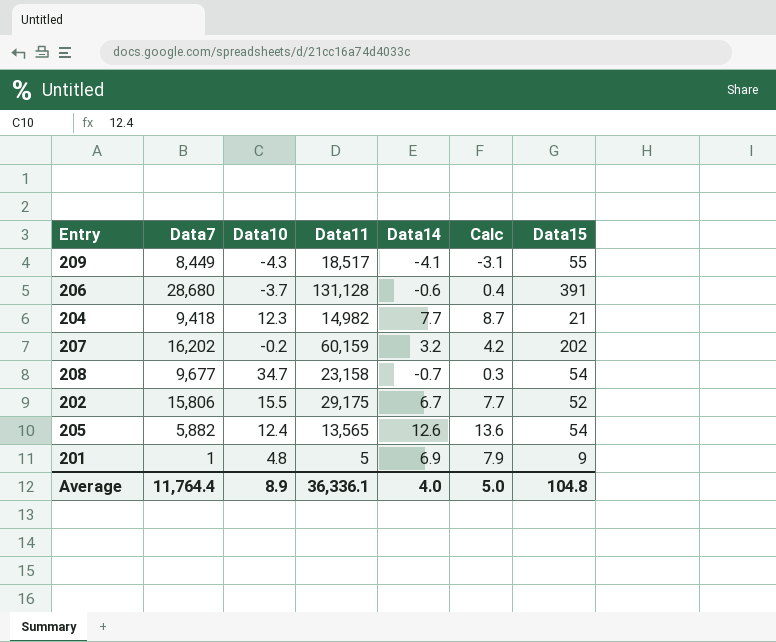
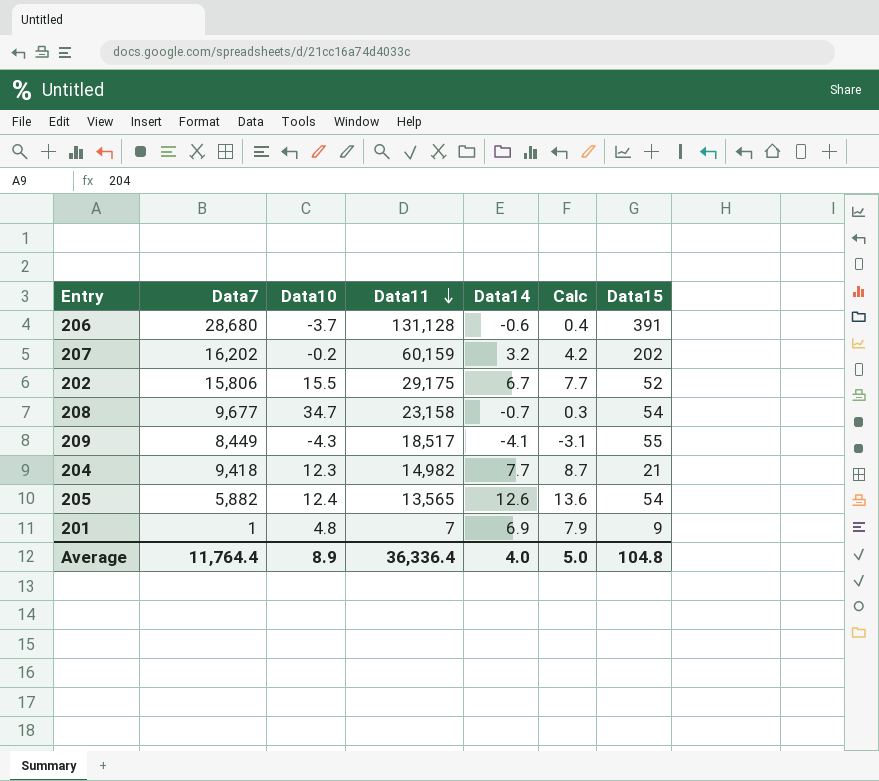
row order: none -> Data11 descending
201 | Data11: 5 -> 7
Average | Data11: 36,336.1 -> 36,336.4

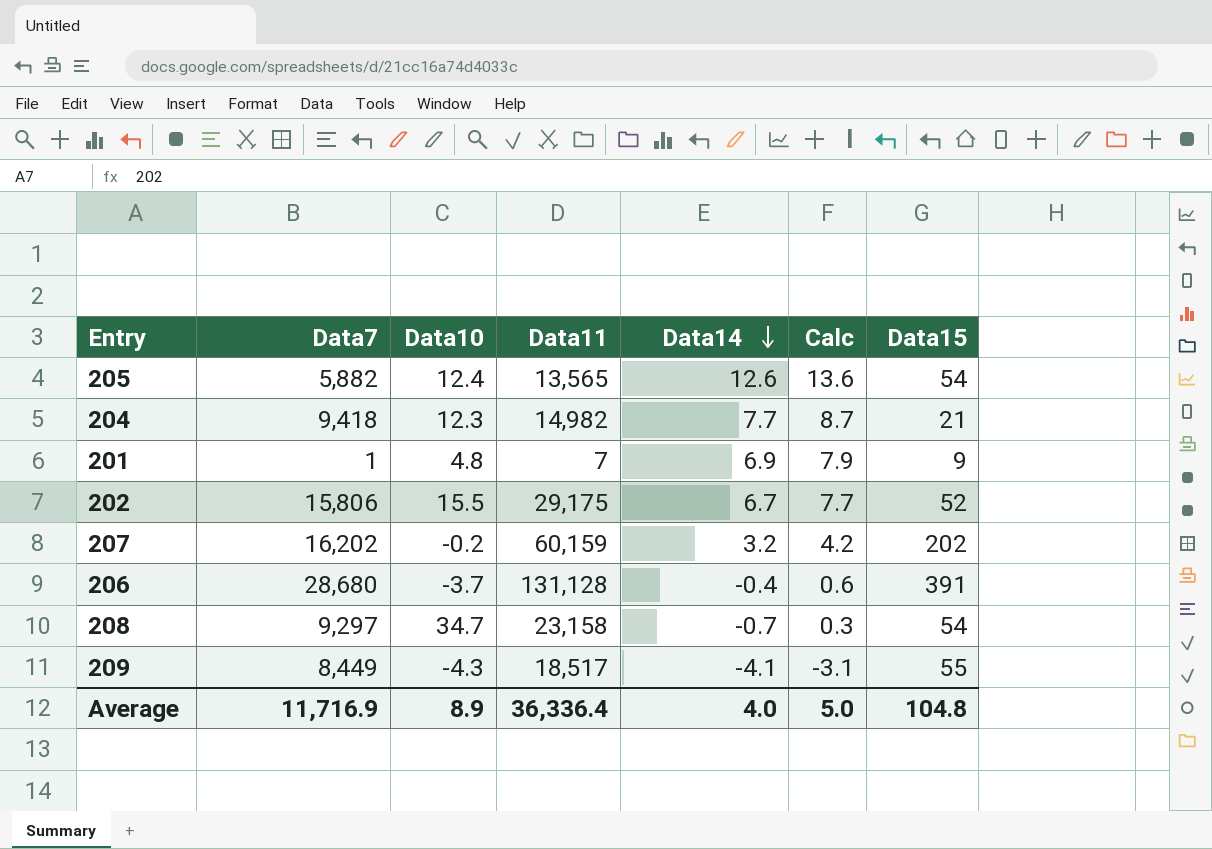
row order: Data11 descending -> Data14 descending
206 | Data14: -0.6 -> -0.4
206 | Calc: 0.4 -> 0.6
208 | Data7: 9,677 -> 9,297
Average | Data7: 11,764.4 -> 11,716.9

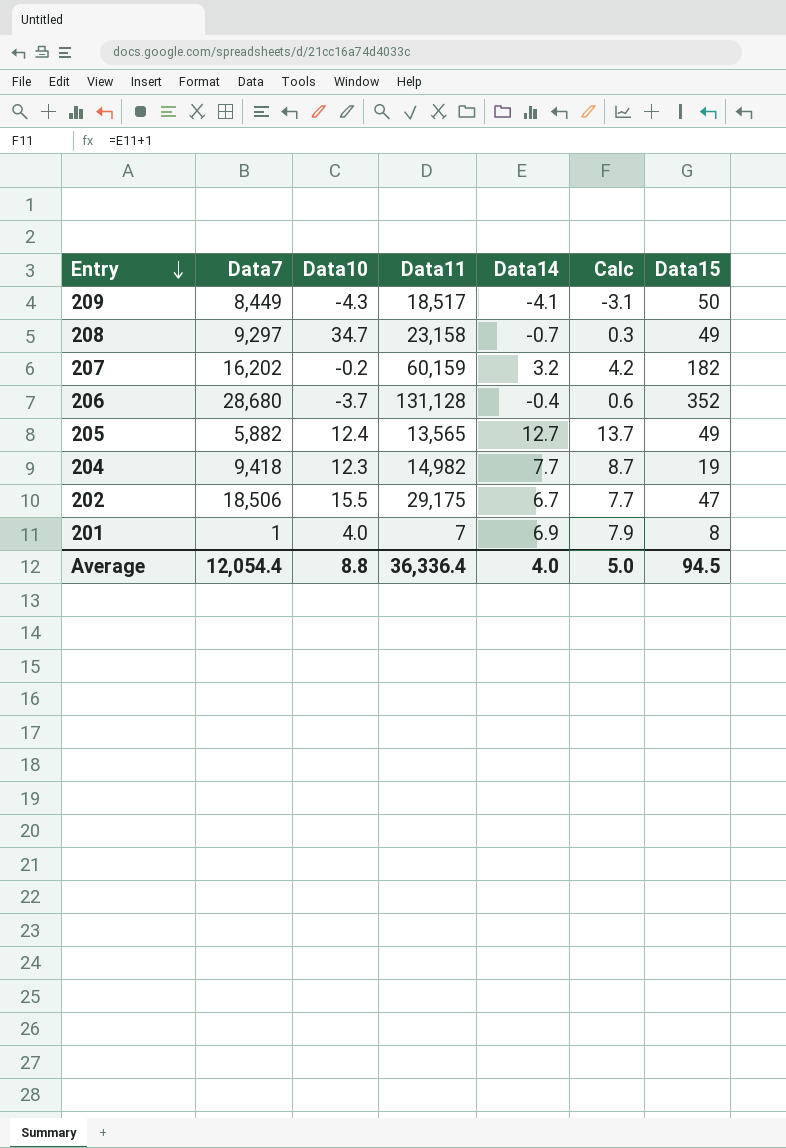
row order: Data14 descending -> Entry descending
209 | Data15: 55 -> 50
208 | Data15: 54 -> 49
207 | Data15: 202 -> 182
206 | Data15: 391 -> 352
205 | Data14: 12.6 -> 12.7
205 | Calc: 13.6 -> 13.7
205 | Data15: 54 -> 49
204 | Data15: 21 -> 19
202 | Data7: 15,806 -> 18,506
202 | Data15: 52 -> 47
201 | Data10: 4.8 -> 4.0
201 | Data15: 9 -> 8
Average | Data7: 11,716.9 -> 12,054.4
Average | Data10: 8.9 -> 8.8
Average | Data15: 104.8 -> 94.5

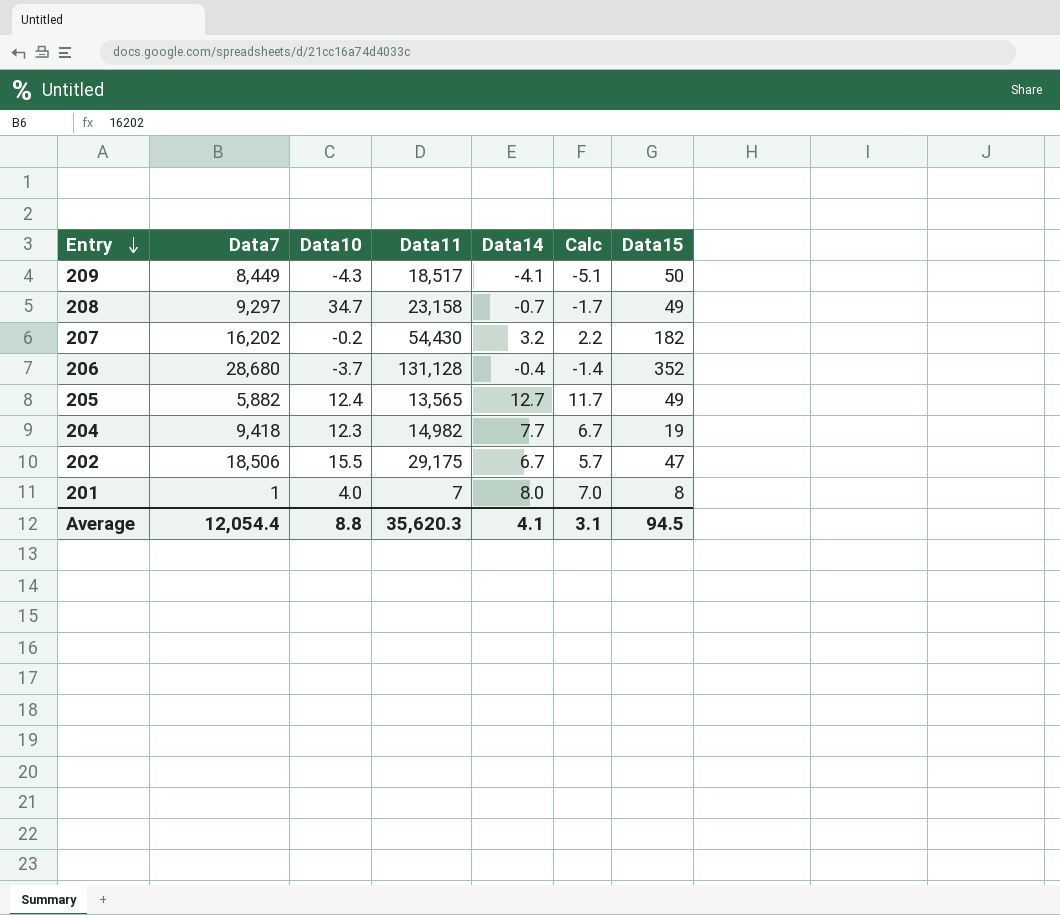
column Calc | formula: [Data14] + 1 -> [Data14] - 1
207 | Data11: 60,159 -> 54,430
201 | Data14: 6.9 -> 8.0
Average | Data11: 36,336.4 -> 35,620.3
Average | Data14: 4.0 -> 4.1
Average | Calc: 5.0 -> 3.1

